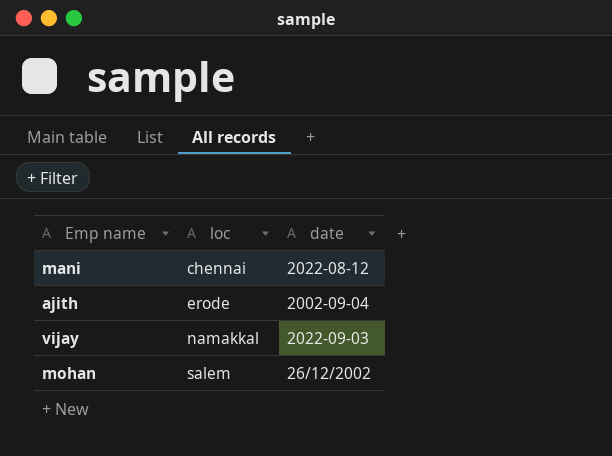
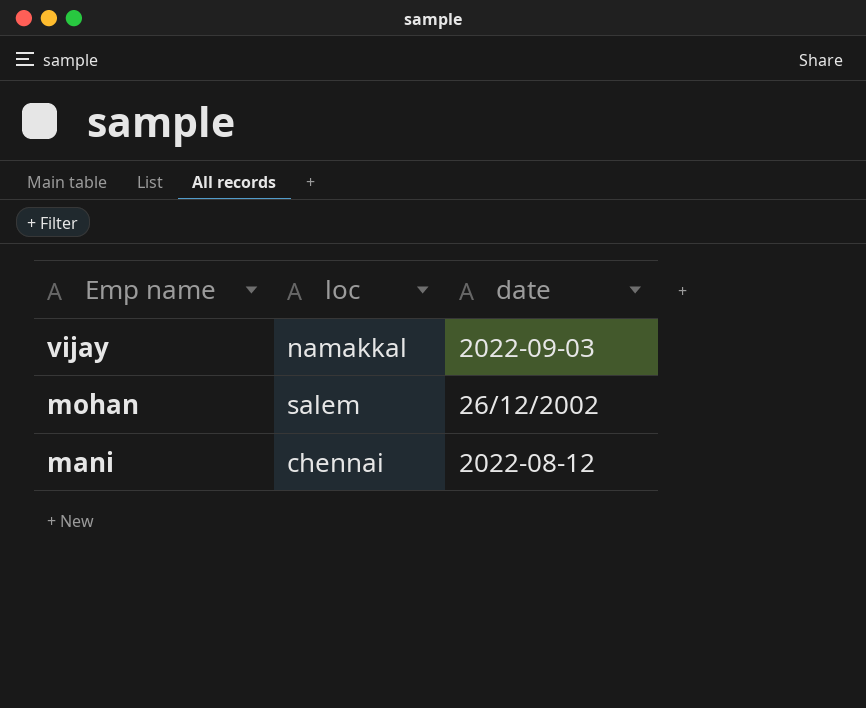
row order: loc ascending -> Emp name descending
row ajith: erode | 2002-09-04 -> none

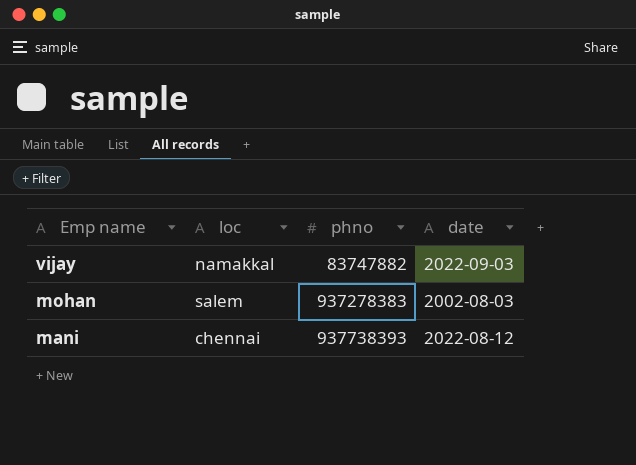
column phno | position: none -> 3
mohan | date: 26/12/2002 -> 2002-08-03

